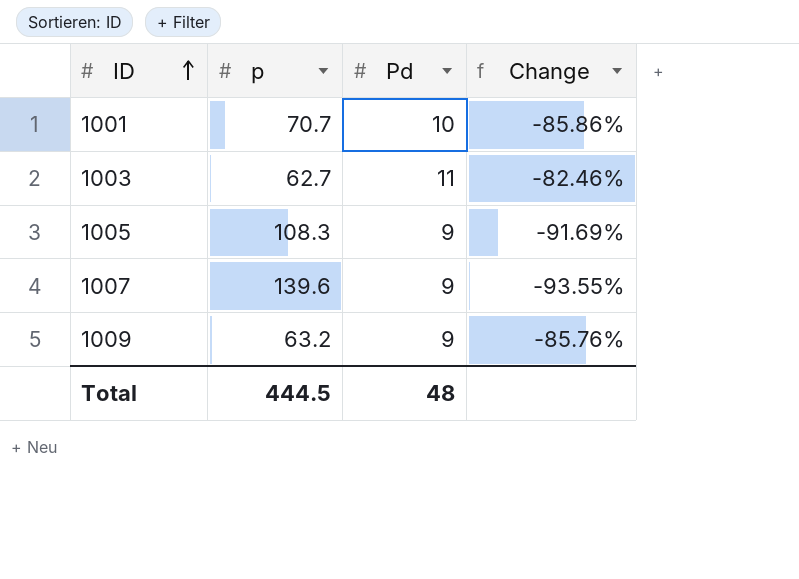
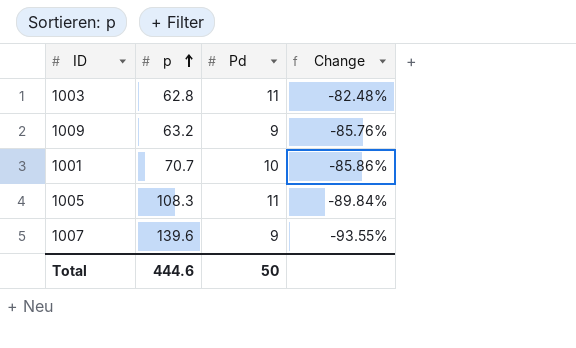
row order: ID ascending -> p ascending
1003 | p: 62.7 -> 62.8
1003 | Change: -82.46% -> -82.48%
1005 | Pd: 9 -> 11
1005 | Change: -91.69% -> -89.84%
Total | p: 444.5 -> 444.6
Total | Pd: 48 -> 50

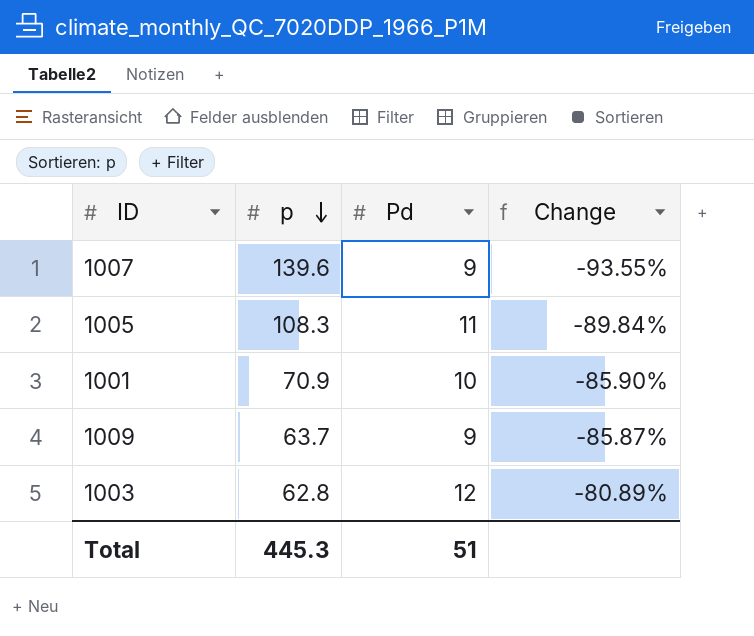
row order: p ascending -> p descending
1001 | p: 70.7 -> 70.9
1001 | Change: -85.86% -> -85.90%
1009 | p: 63.2 -> 63.7
1009 | Change: -85.76% -> -85.87%
1003 | Pd: 11 -> 12
1003 | Change: -82.48% -> -80.89%
Total | p: 444.6 -> 445.3
Total | Pd: 50 -> 51

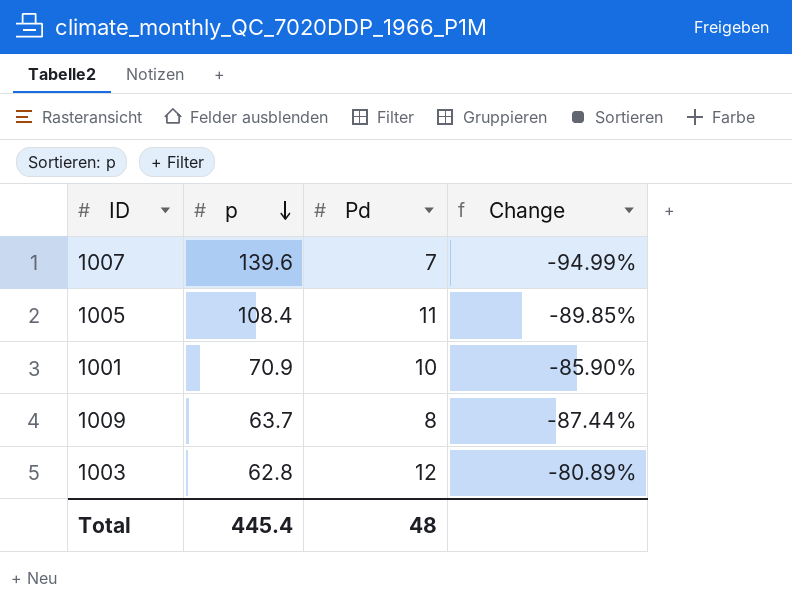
1007 | Pd: 9 -> 7
1007 | Change: -93.55% -> -94.99%
1005 | p: 108.3 -> 108.4
1005 | Change: -89.84% -> -89.85%
1009 | Pd: 9 -> 8
1009 | Change: -85.87% -> -87.44%
Total | p: 445.3 -> 445.4
Total | Pd: 51 -> 48

